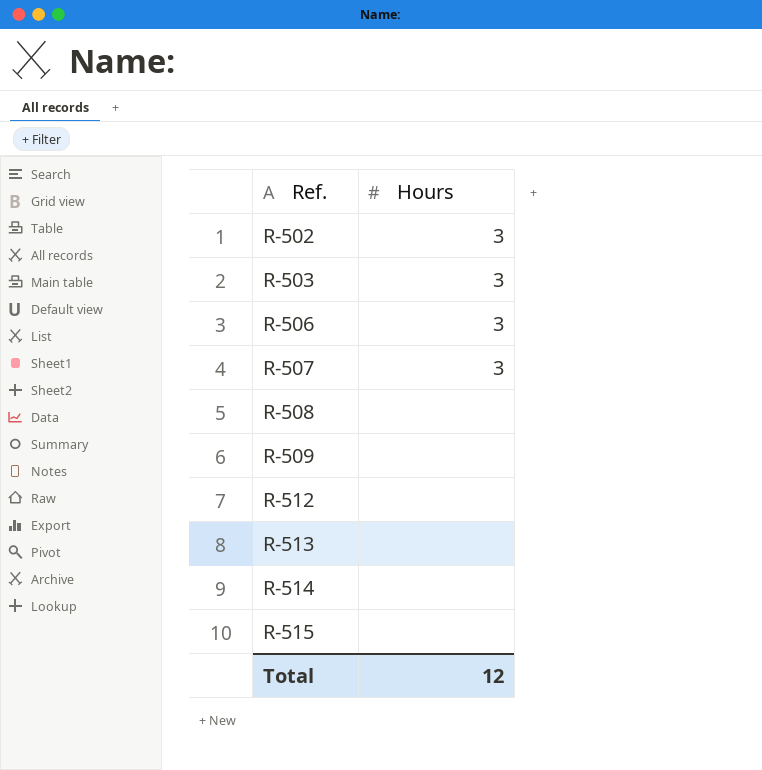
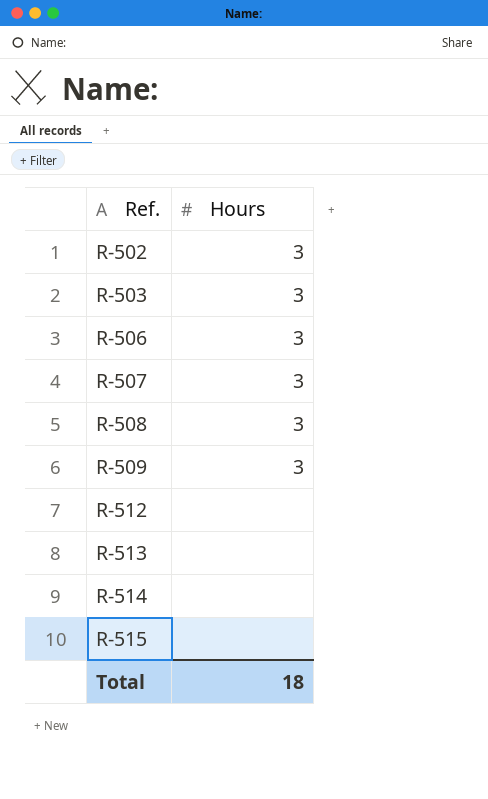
R-508 | Hours: none -> 3
R-509 | Hours: none -> 3
Total | Hours: 12 -> 18

